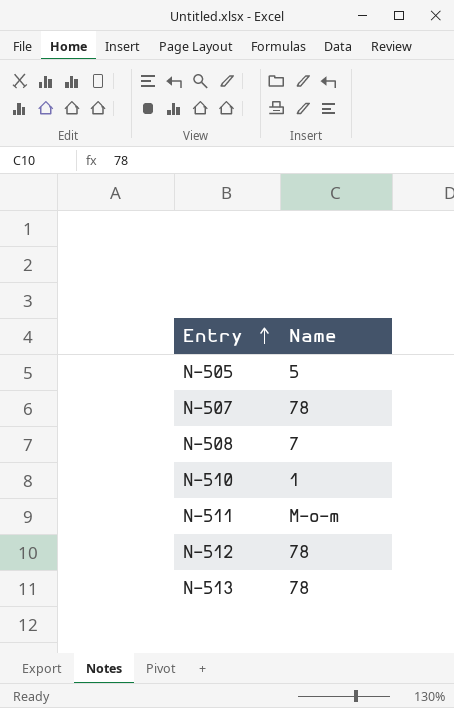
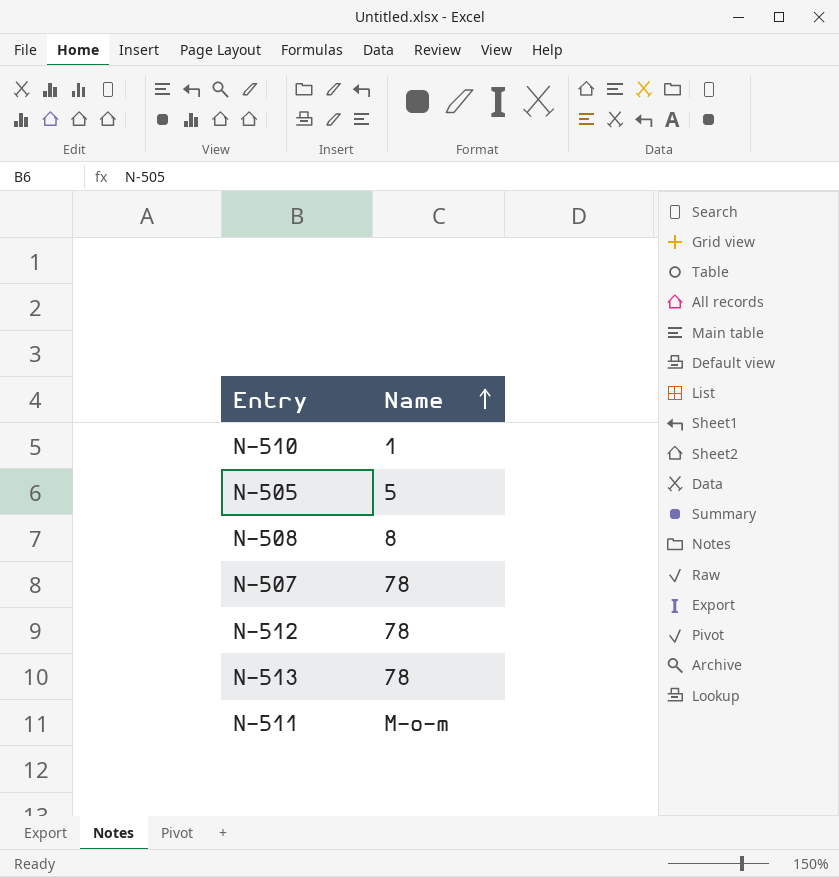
row order: Entry ascending -> Name ascending
N-508 | Name: 7 -> 8

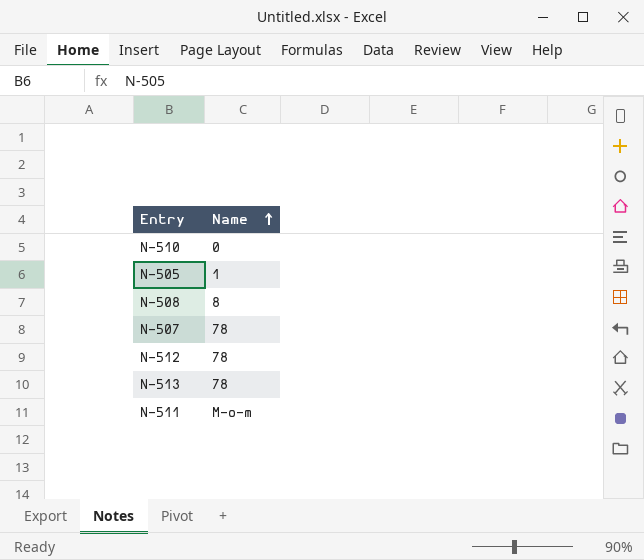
N-510 | Name: 1 -> 0
N-505 | Name: 5 -> 1

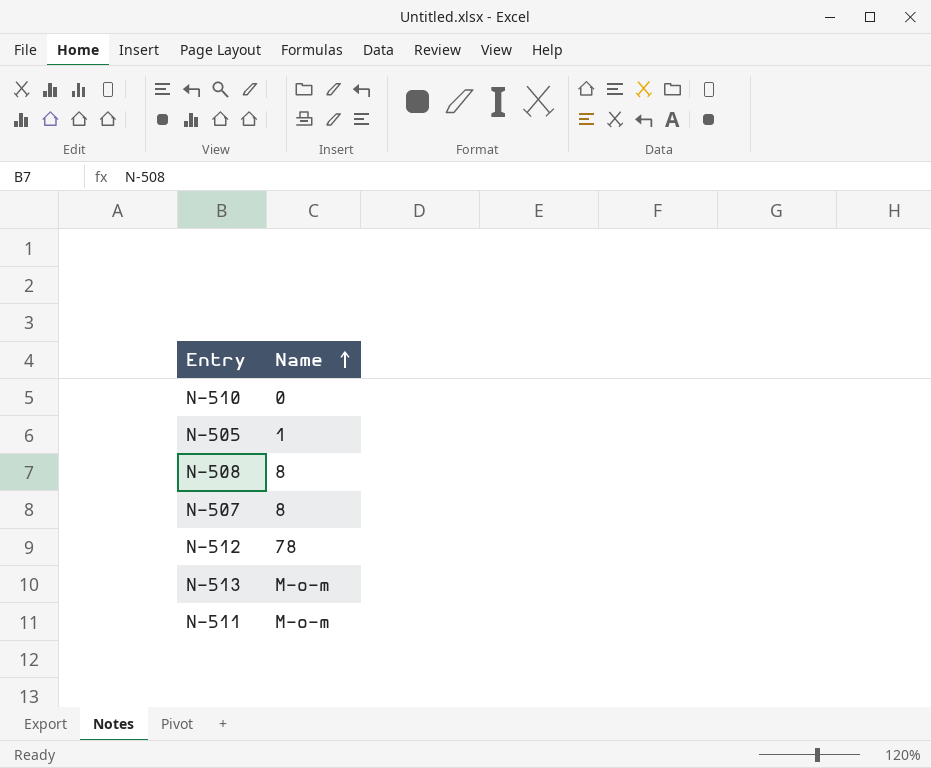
N-507 | Name: 78 -> 8
N-513 | Name: 78 -> M-o-m

